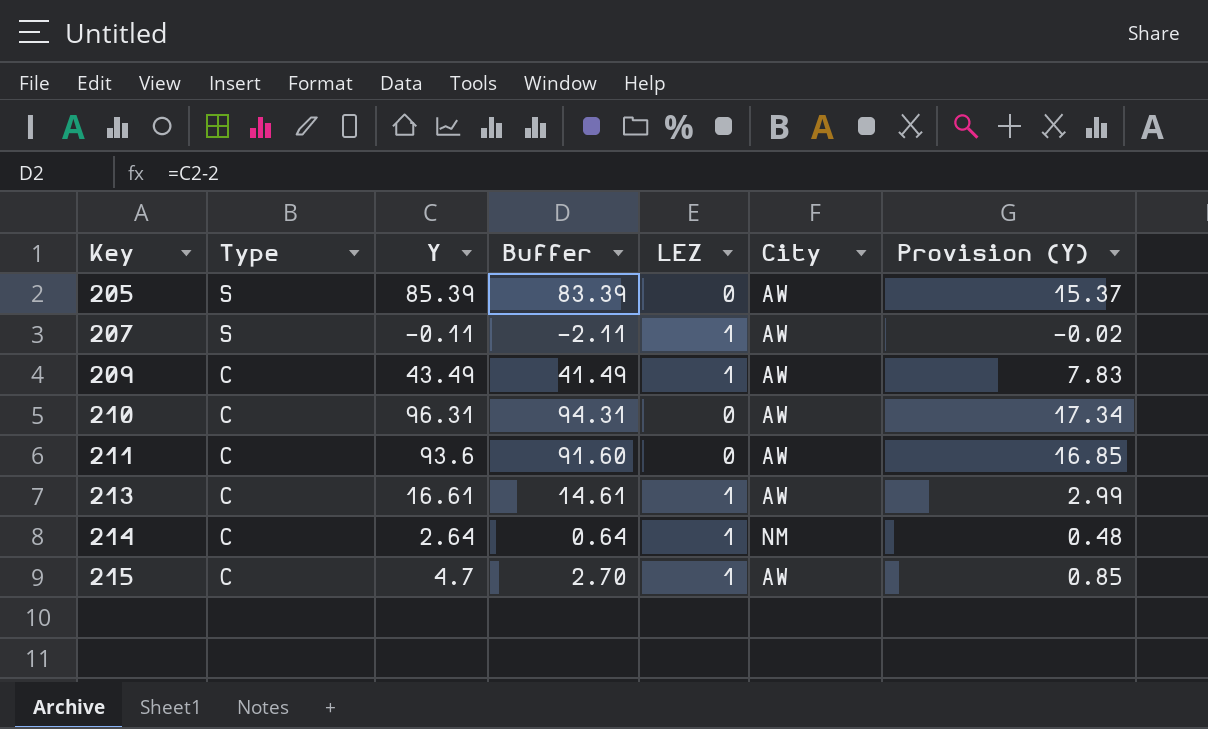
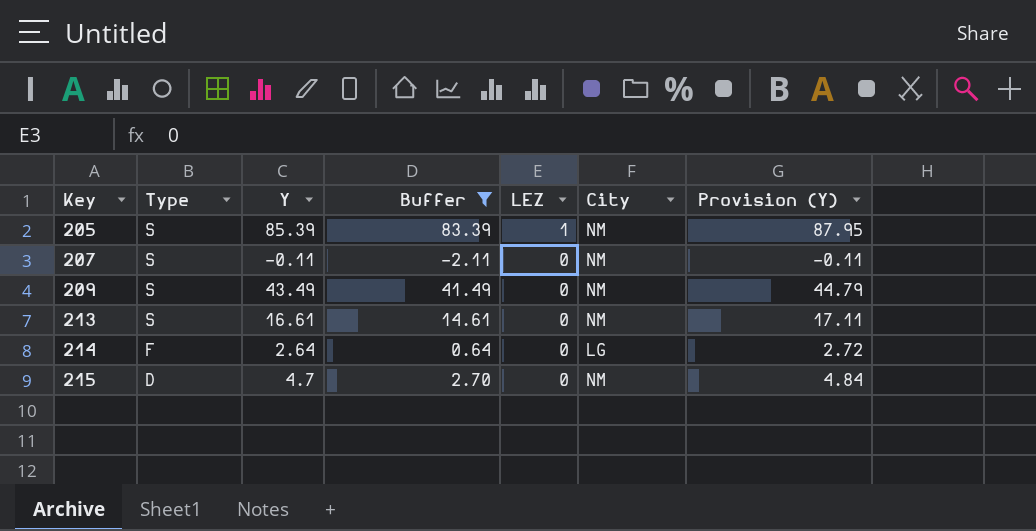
filter: none -> Buffer <= 83.39
column Provision (Y) | formula: [Y] * 0.18 -> [Y] * 1.03
205 | LEZ: 0 -> 1
205 | City: AW -> NM
207 | LEZ: 1 -> 0
207 | City: AW -> NM
209 | Type: C -> S
209 | LEZ: 1 -> 0
209 | City: AW -> NM
213 | Type: C -> S
213 | LEZ: 1 -> 0
213 | City: AW -> NM
214 | Type: C -> F
214 | LEZ: 1 -> 0
214 | City: NM -> LG
215 | Type: C -> D
215 | LEZ: 1 -> 0
215 | City: AW -> NM

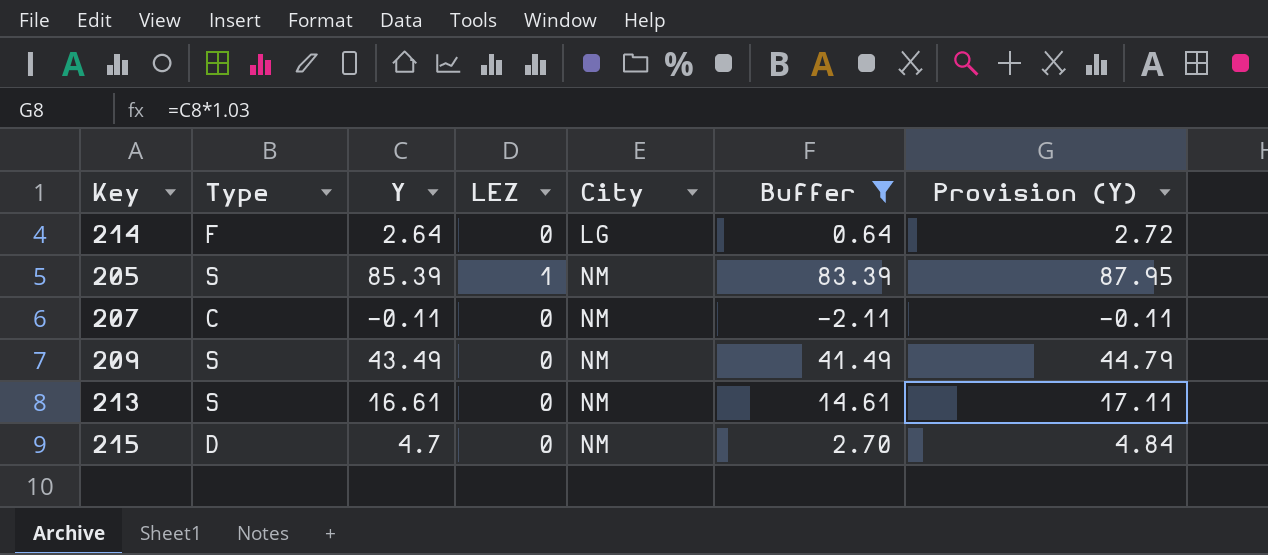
row order: Key ascending -> City ascending
column Buffer | position: 4 -> 6
207 | Type: S -> C

